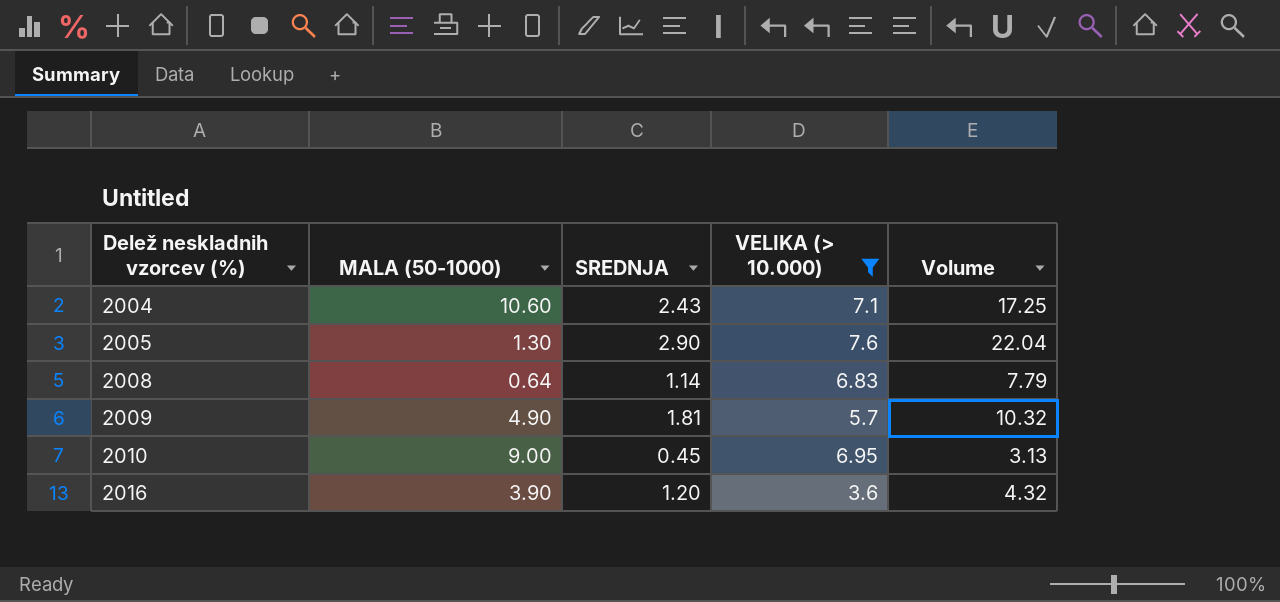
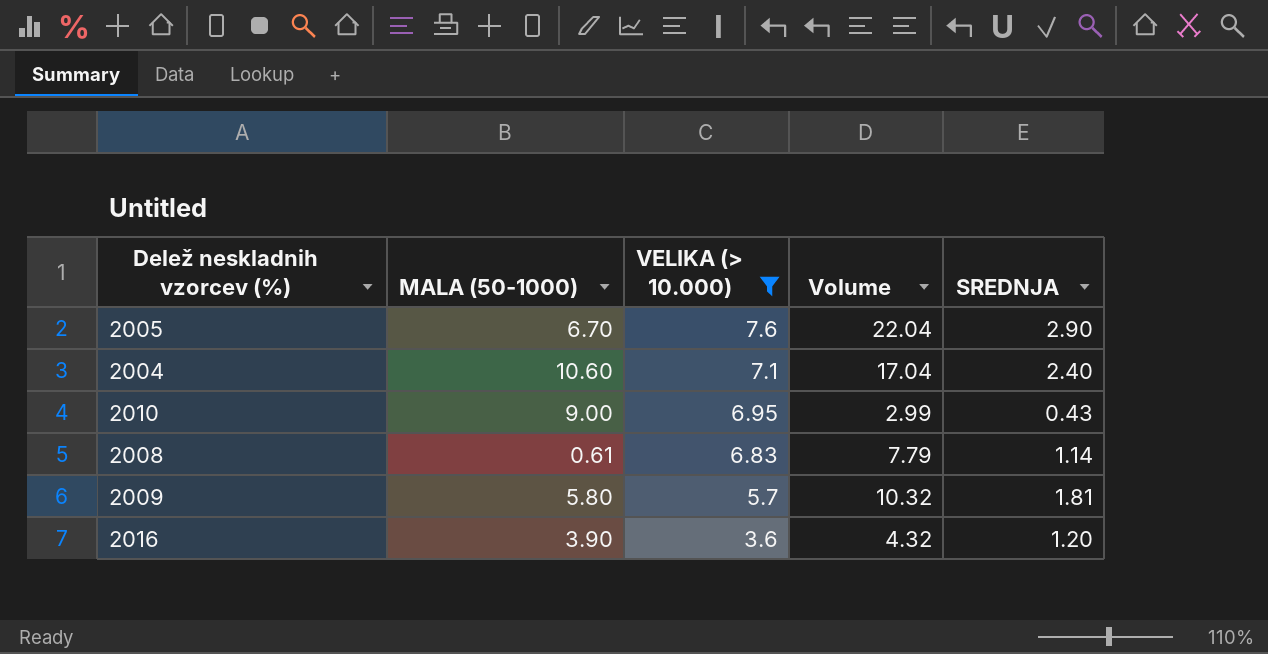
row order: Delež neskladnih vzorcev (%) ascending -> VELIKA (> 10.000) descending
column SREDNJA | position: 3 -> 5
2005 | MALA (50-1000): 1.30 -> 6.70
2004 | Volume: 17.25 -> 17.04
2004 | SREDNJA: 2.43 -> 2.40
2010 | Volume: 3.13 -> 2.99
2010 | SREDNJA: 0.45 -> 0.43
2008 | MALA (50-1000): 0.64 -> 0.61
2009 | MALA (50-1000): 4.90 -> 5.80

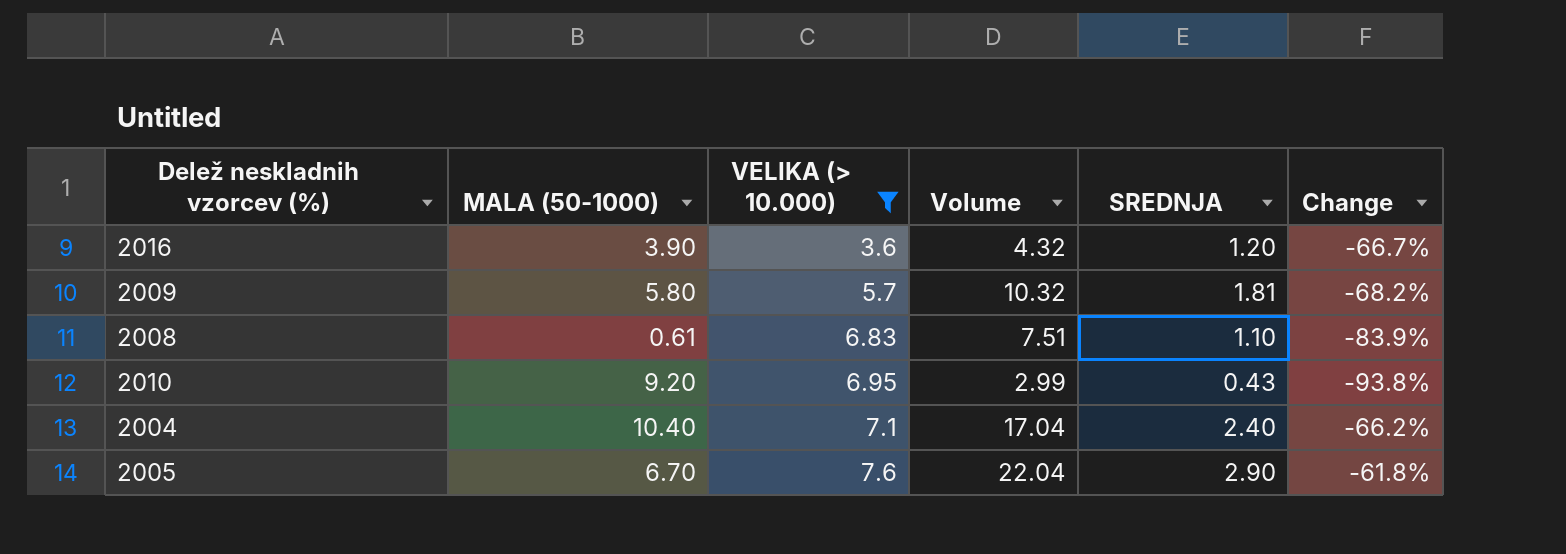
row order: VELIKA (> 10.000) descending -> VELIKA (> 10.000) ascending
column Change | formula: none -> ([SREDNJA] - [VELIKA (> 10.000)]) / [VELIKA (> 10.000)]
2008 | Volume: 7.79 -> 7.51
2008 | SREDNJA: 1.14 -> 1.10
2010 | MALA (50-1000): 9.00 -> 9.20
2004 | MALA (50-1000): 10.60 -> 10.40

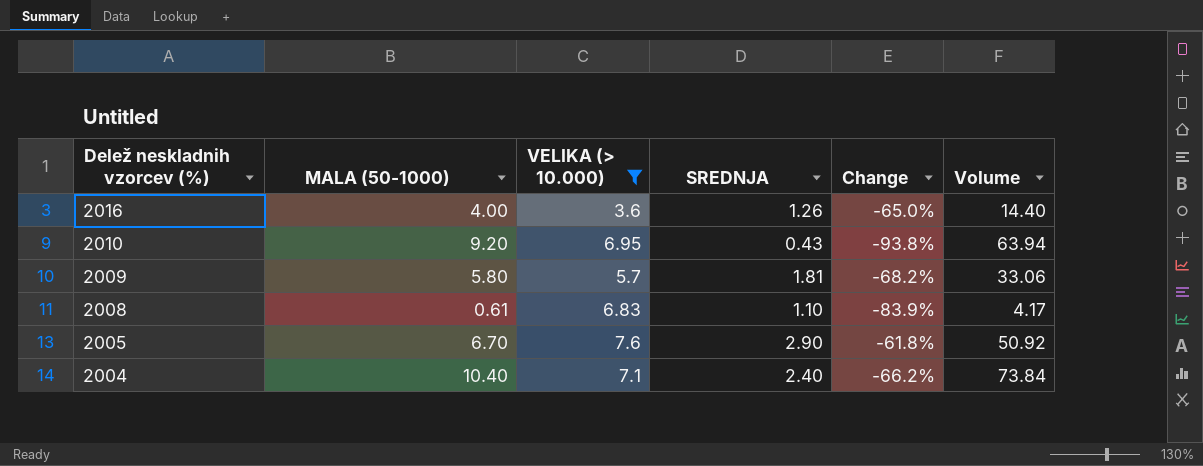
row order: VELIKA (> 10.000) ascending -> Delež neskladnih vzorcev (%) descending
column Volume | formula: [VELIKA (> 10.000)] * [SREDNJA] -> [MALA (50-1000)] * [VELIKA (> 10.000)]
column Volume | position: 4 -> 6
2016 | MALA (50-1000): 3.90 -> 4.00
2016 | SREDNJA: 1.20 -> 1.26
2016 | Change: -66.7% -> -65.0%

